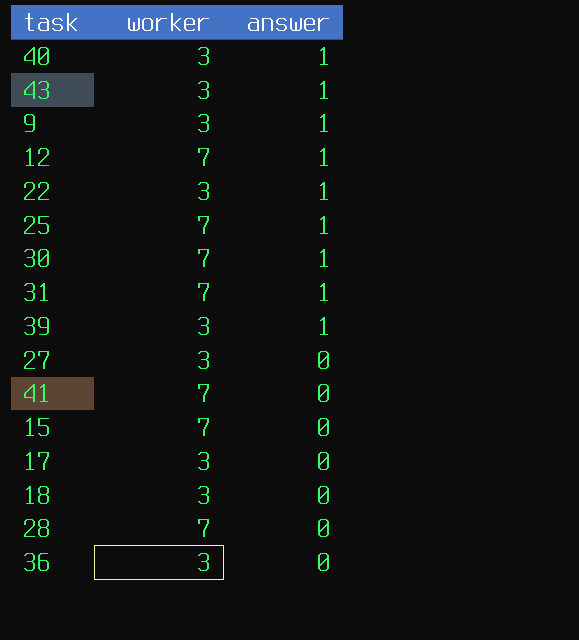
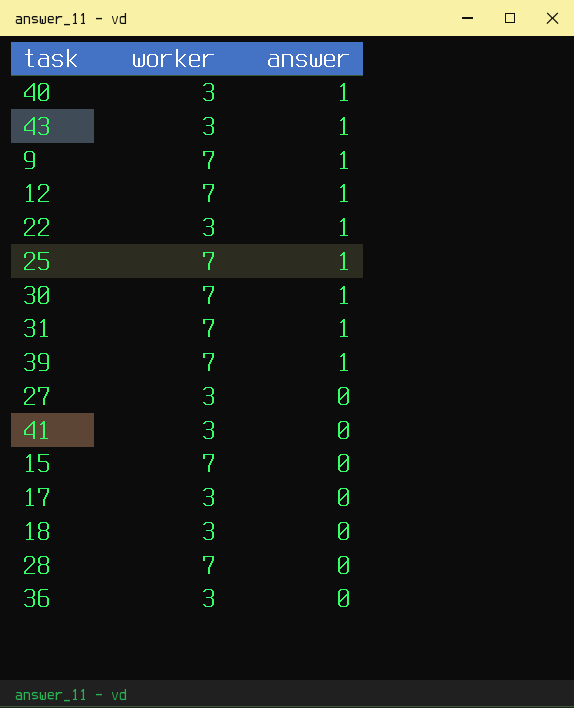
9 | worker: 3 -> 7
39 | worker: 3 -> 7
41 | worker: 7 -> 3

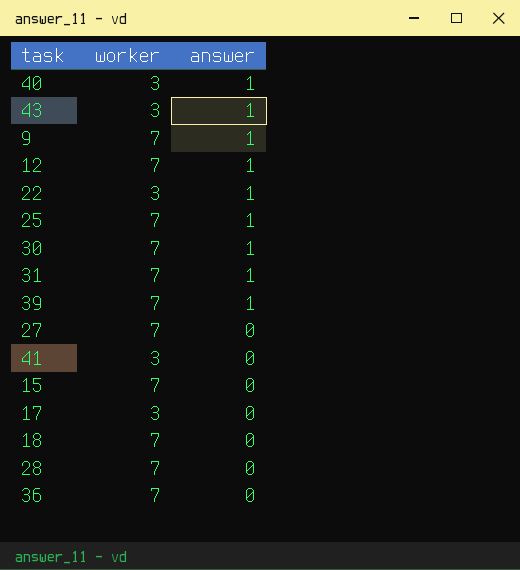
27 | worker: 3 -> 7
18 | worker: 3 -> 7
36 | worker: 3 -> 7

